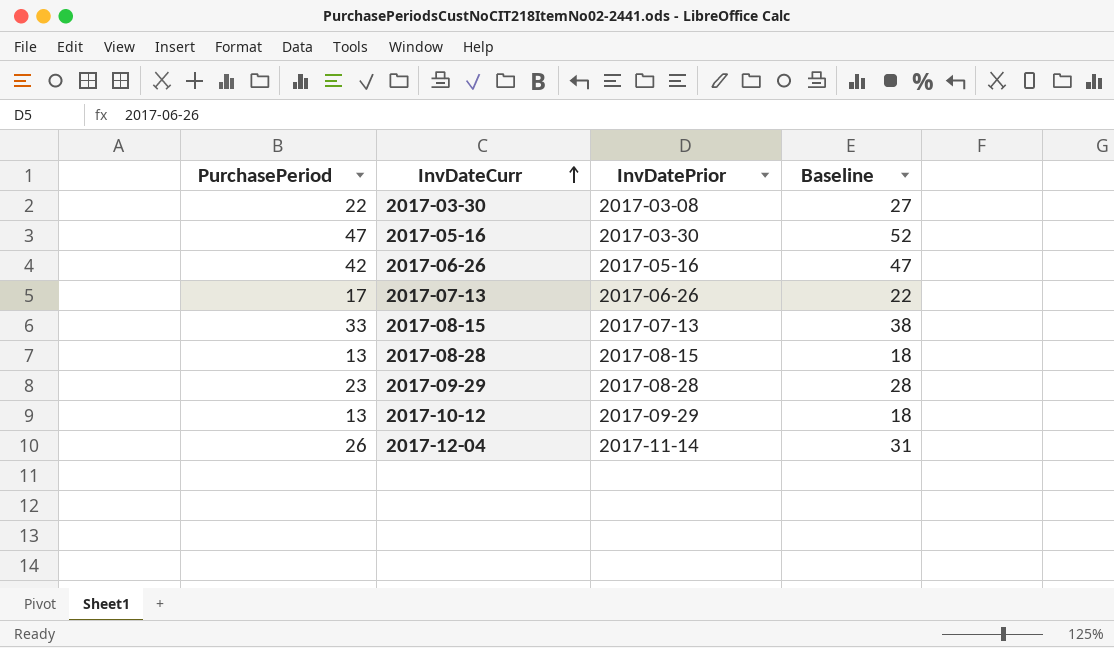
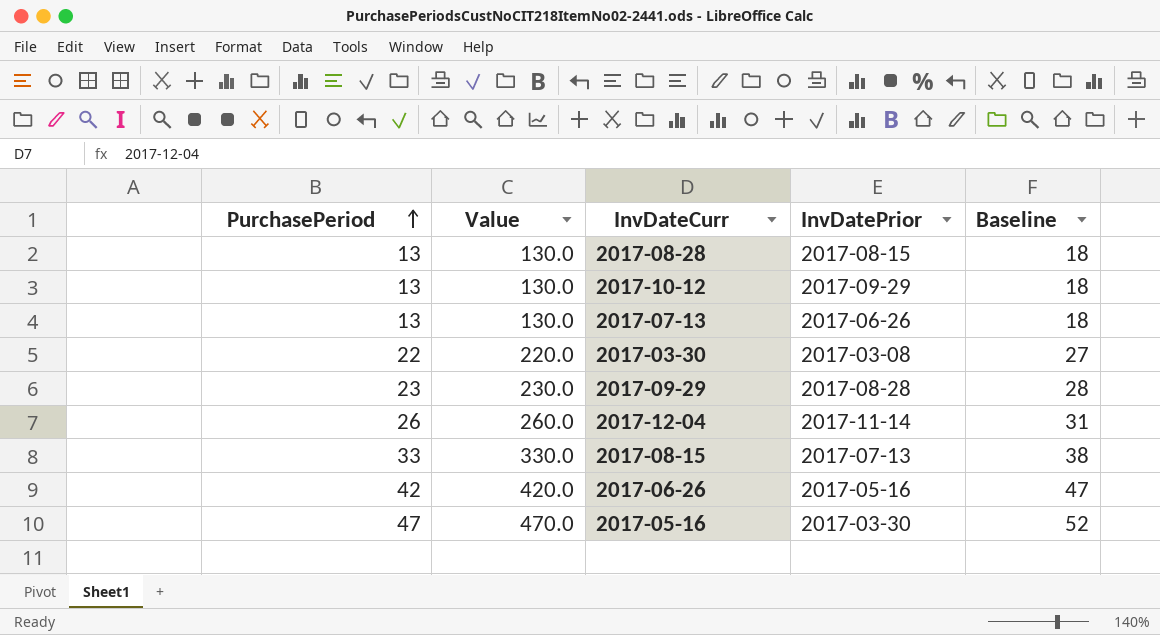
row order: InvDateCurr ascending -> PurchasePeriod ascending
column Value | formula: none -> [PurchasePeriod] * 10
2017-07-13 | PurchasePeriod: 17 -> 13
2017-07-13 | Baseline: 22 -> 18

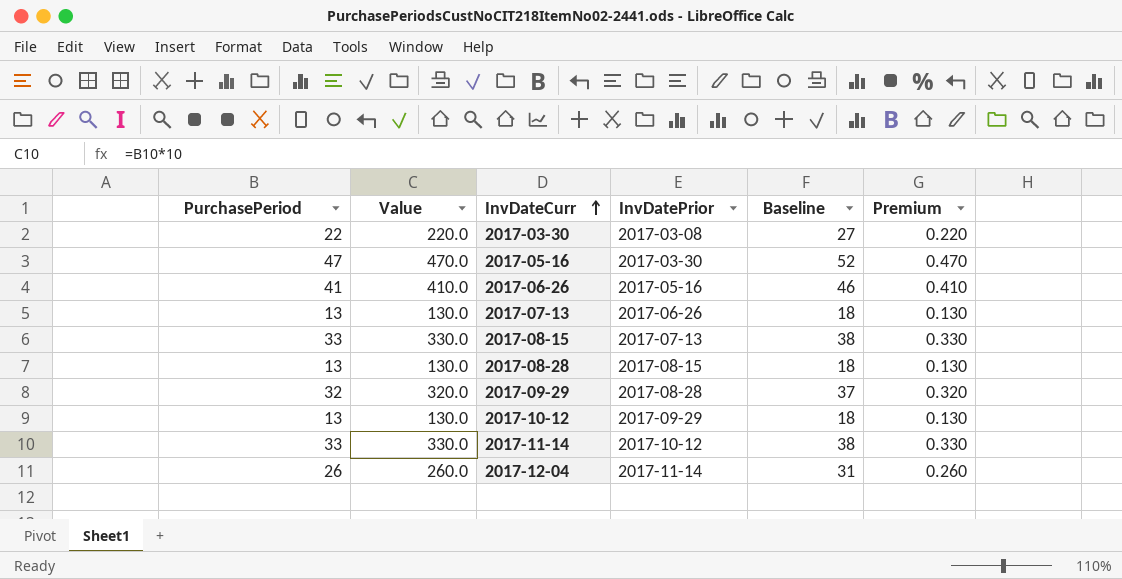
row order: PurchasePeriod ascending -> InvDateCurr ascending
column Premium | formula: none -> [PurchasePeriod] * 0.01
2017-06-26 | PurchasePeriod: 42 -> 41
2017-06-26 | Value: 420.0 -> 410.0
2017-06-26 | Baseline: 47 -> 46
2017-09-29 | PurchasePeriod: 23 -> 32
2017-09-29 | Value: 230.0 -> 320.0
2017-09-29 | Baseline: 28 -> 37
row 2017-11-14: none -> 33 | 330.0 | 2017-10-12 | 38 | 0.330

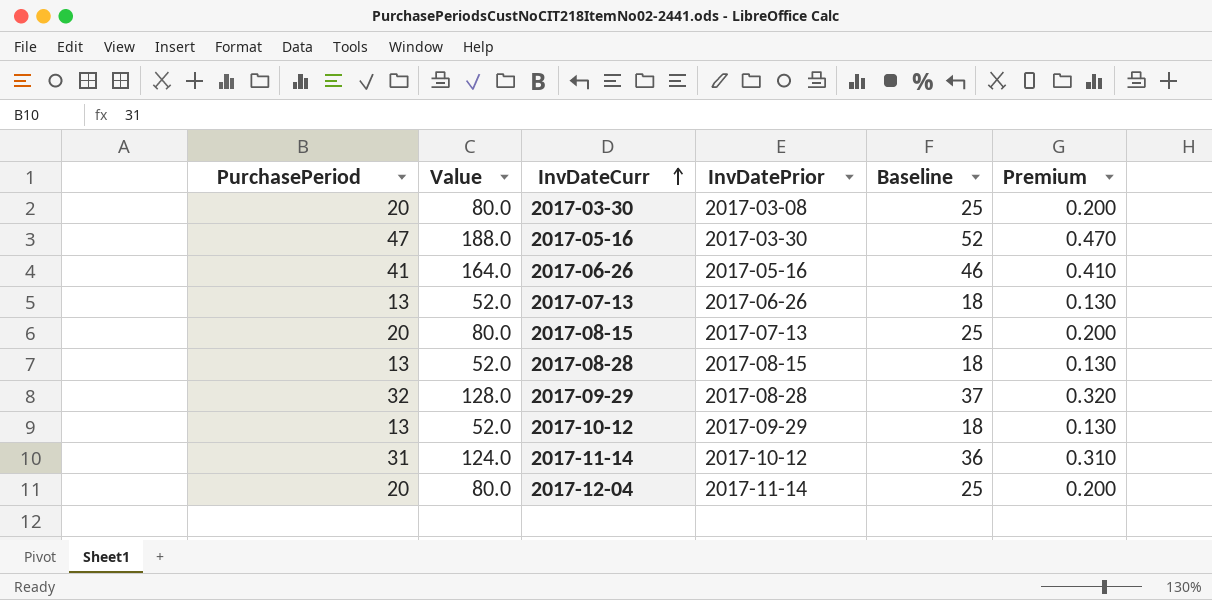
column Value | formula: [PurchasePeriod] * 10 -> [PurchasePeriod] * 4
2017-03-30 | PurchasePeriod: 22 -> 20
2017-03-30 | Baseline: 27 -> 25
2017-03-30 | Premium: 0.220 -> 0.200
2017-08-15 | PurchasePeriod: 33 -> 20
2017-08-15 | Baseline: 38 -> 25
2017-08-15 | Premium: 0.330 -> 0.200
2017-11-14 | PurchasePeriod: 33 -> 31
2017-11-14 | Baseline: 38 -> 36
2017-11-14 | Premium: 0.330 -> 0.310
2017-12-04 | PurchasePeriod: 26 -> 20
2017-12-04 | Baseline: 31 -> 25
2017-12-04 | Premium: 0.260 -> 0.200

